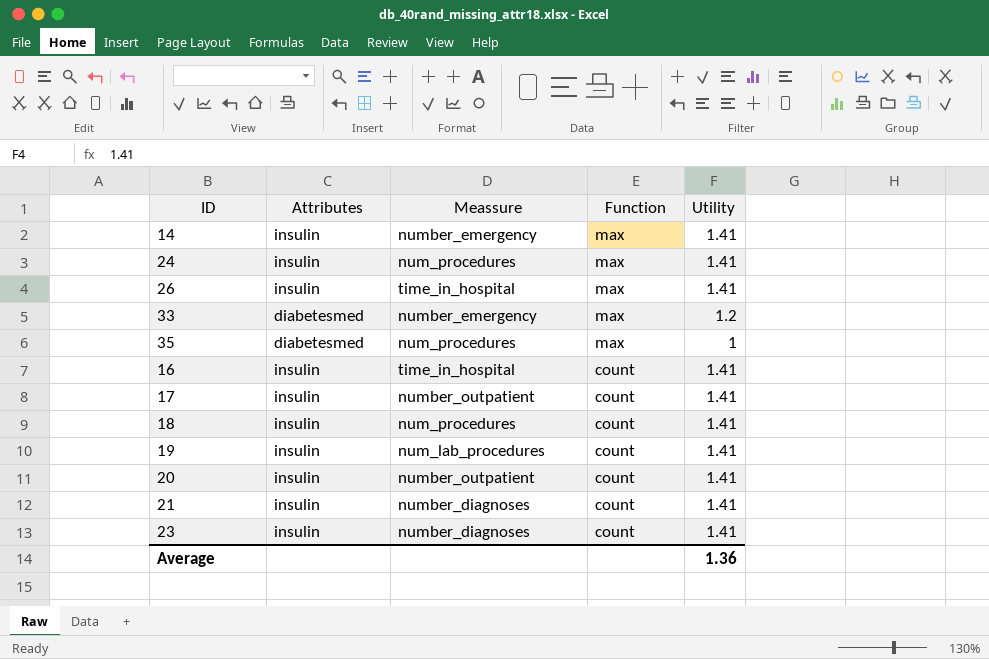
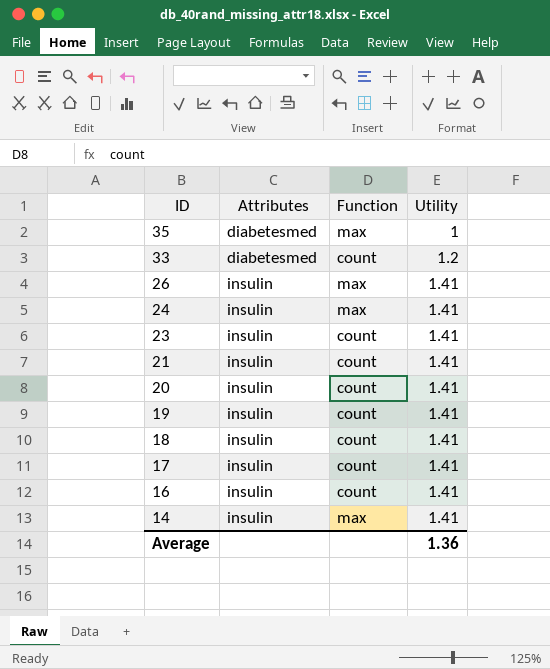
row order: Function descending -> ID descending
column Meassure | position: 3 -> none
33 | Function: max -> count

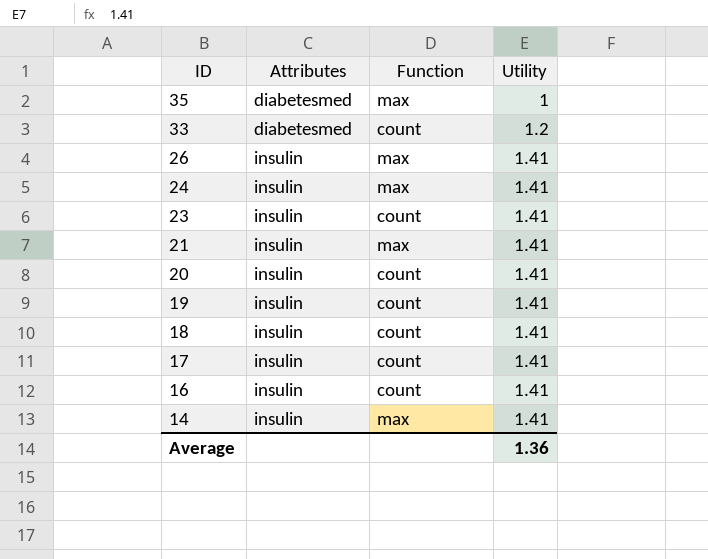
21 | Function: count -> max

